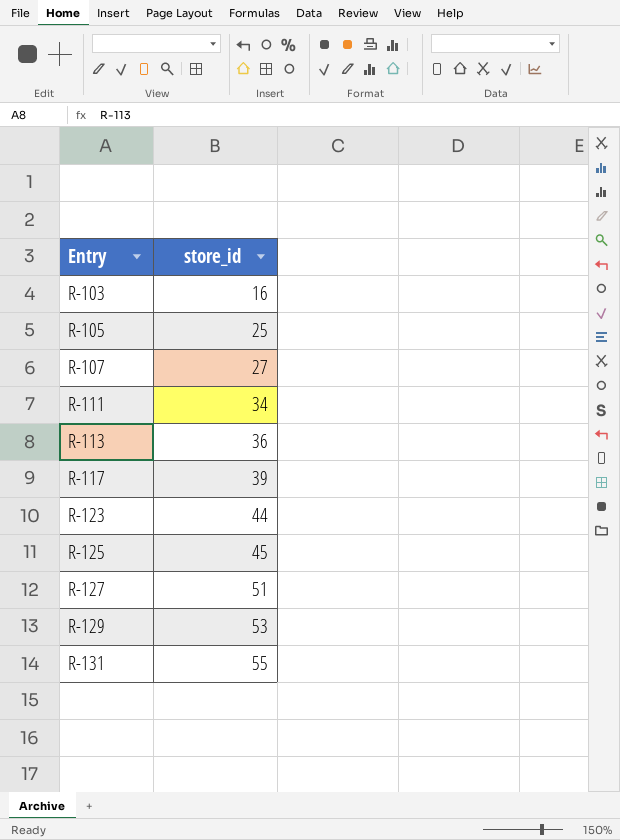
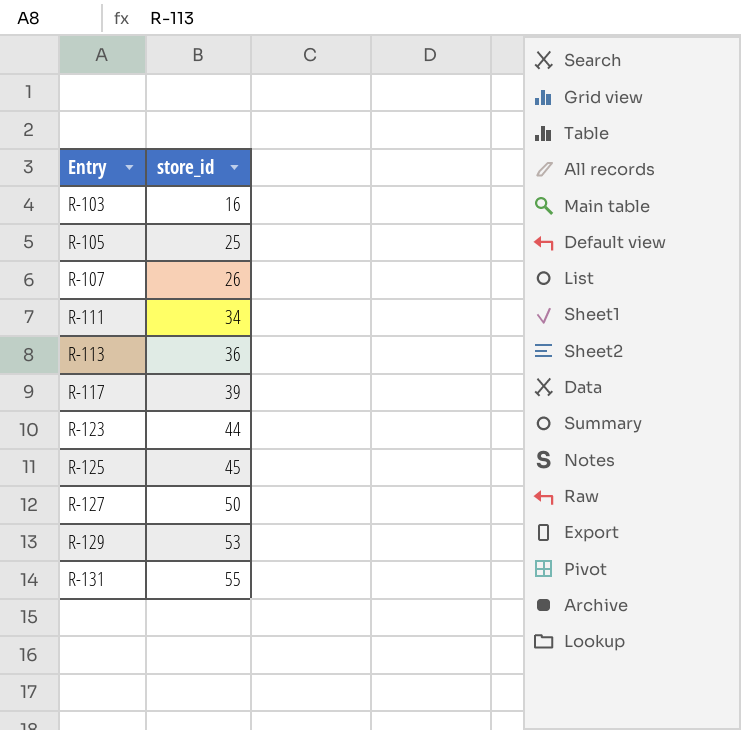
R-107 | store_id: 27 -> 26
R-127 | store_id: 51 -> 50

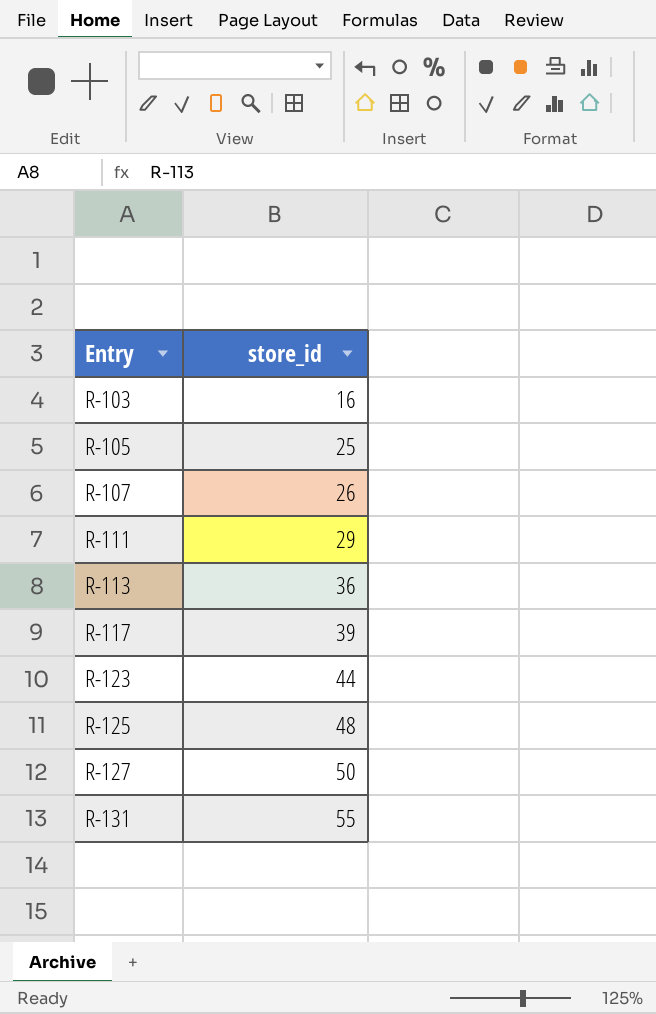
row R-129: 53 -> none
R-111 | store_id: 34 -> 29
R-125 | store_id: 45 -> 48

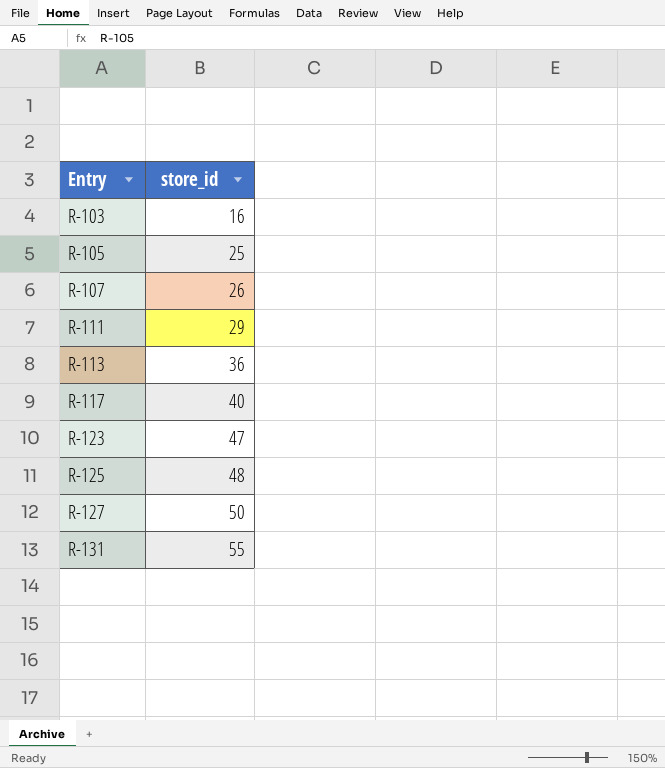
R-117 | store_id: 39 -> 40
R-123 | store_id: 44 -> 47

